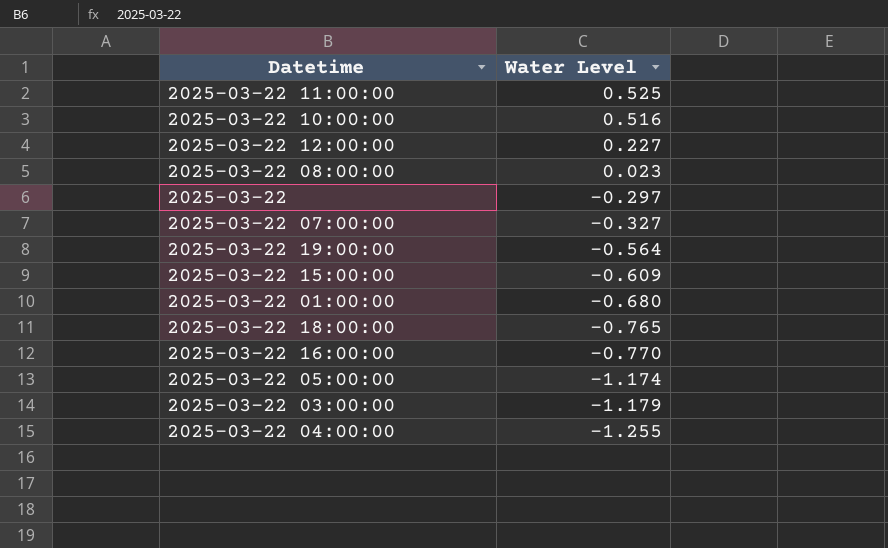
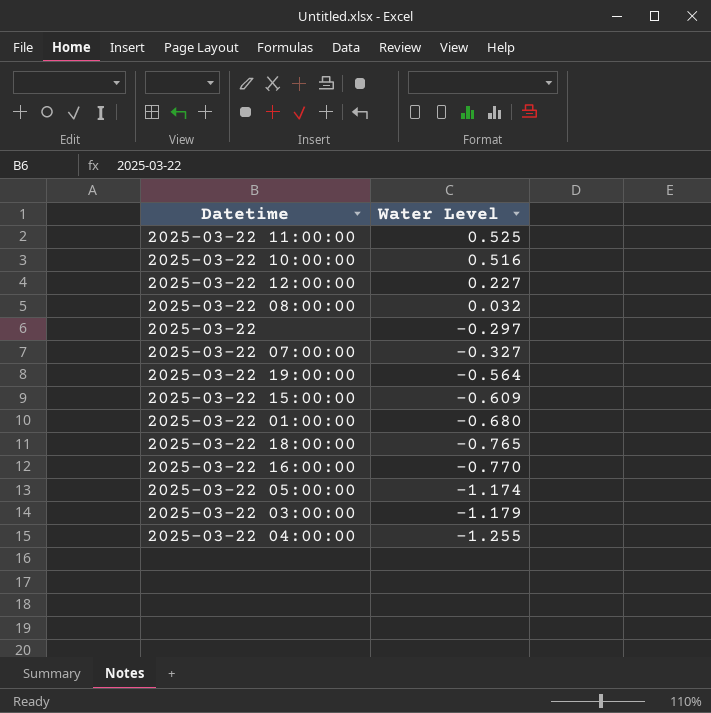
2025-03-22 08:00:00 | Water Level: 0.023 -> 0.032

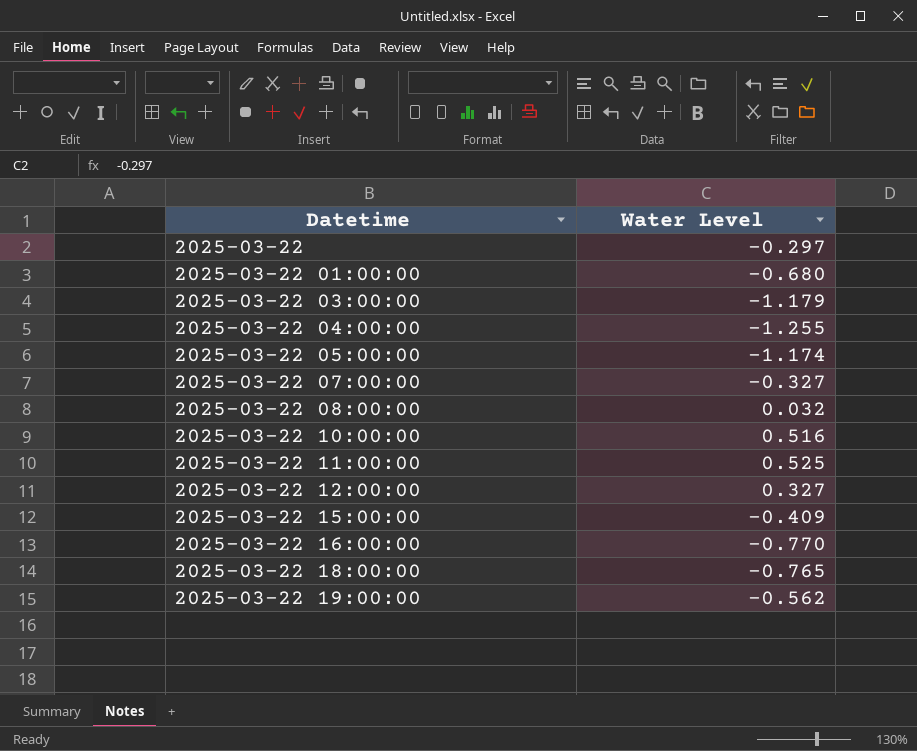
row order: Water Level descending -> Datetime ascending
2025-03-22 12:00:00 | Water Level: 0.227 -> 0.327
2025-03-22 15:00:00 | Water Level: -0.609 -> -0.409
2025-03-22 19:00:00 | Water Level: -0.564 -> -0.562

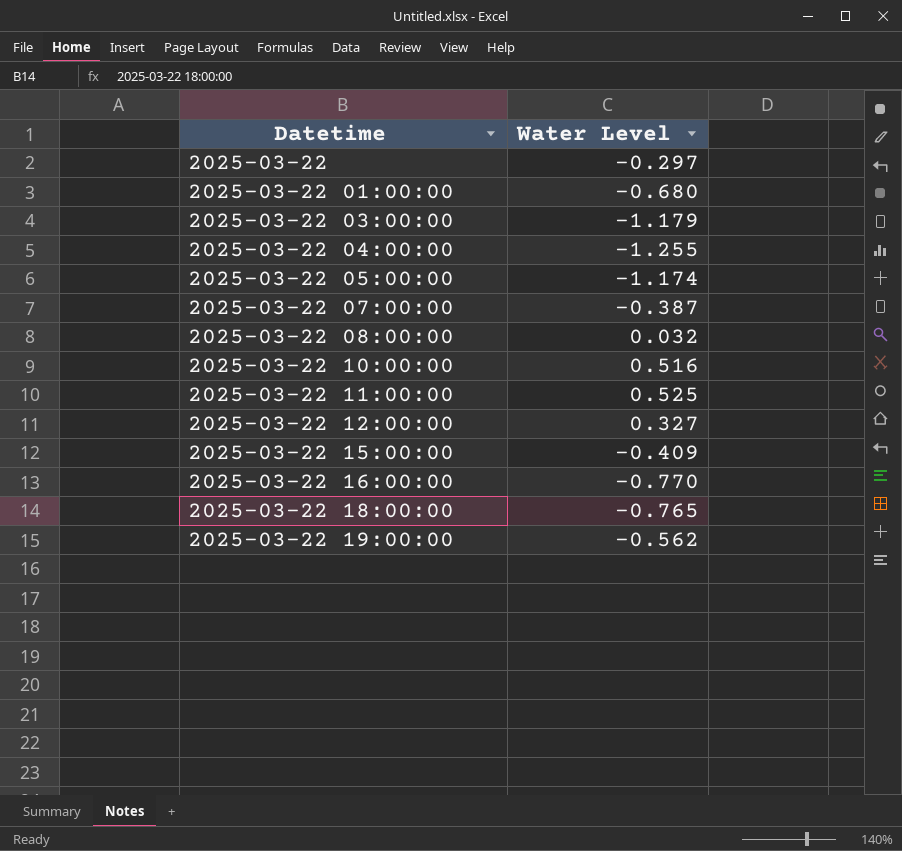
2025-03-22 07:00:00 | Water Level: -0.327 -> -0.387

